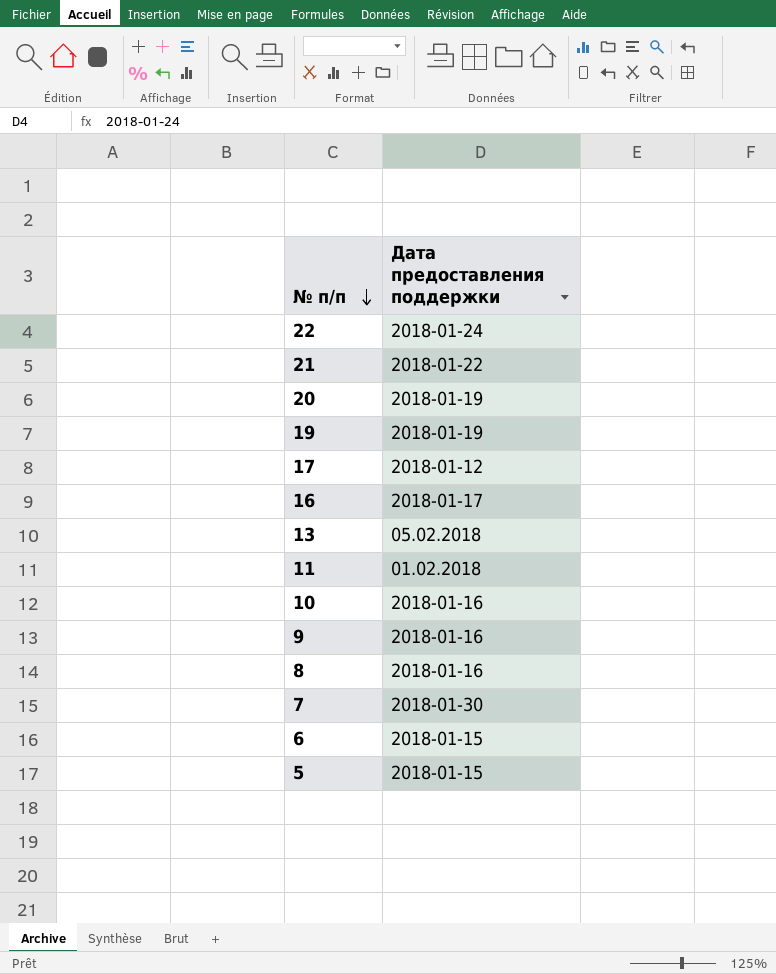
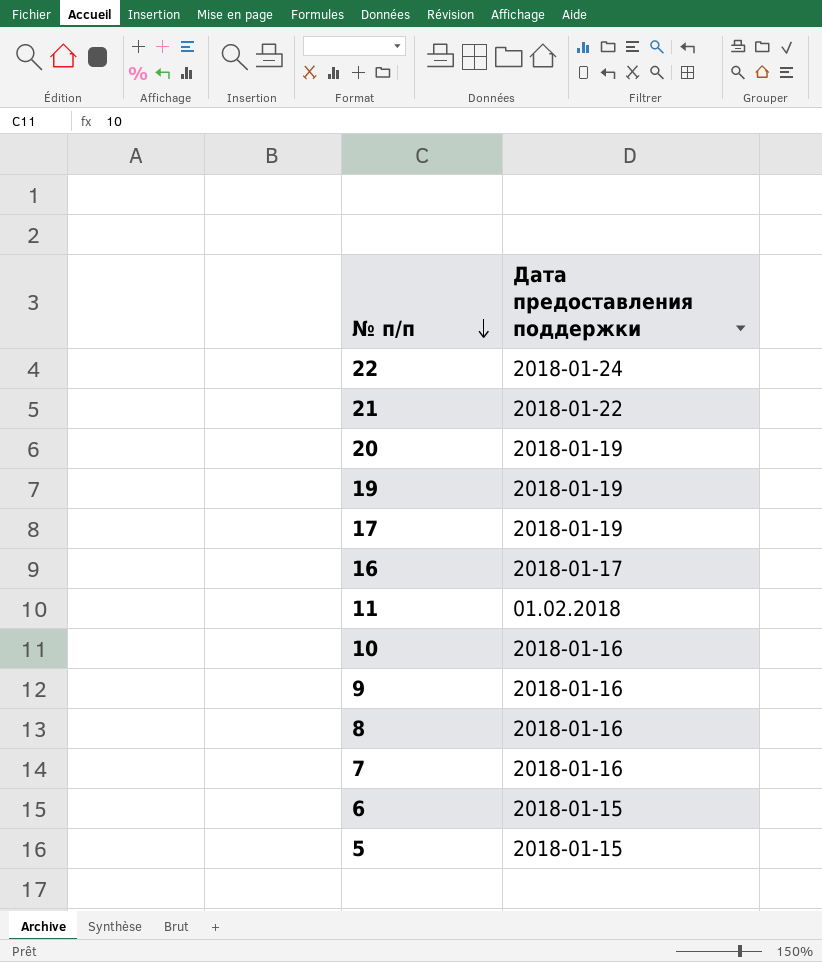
row 13: 05.02.2018 -> none
17 | Дата предоставления поддержки: 2018-01-12 -> 2018-01-19
7 | Дата предоставления поддержки: 2018-01-30 -> 2018-01-16

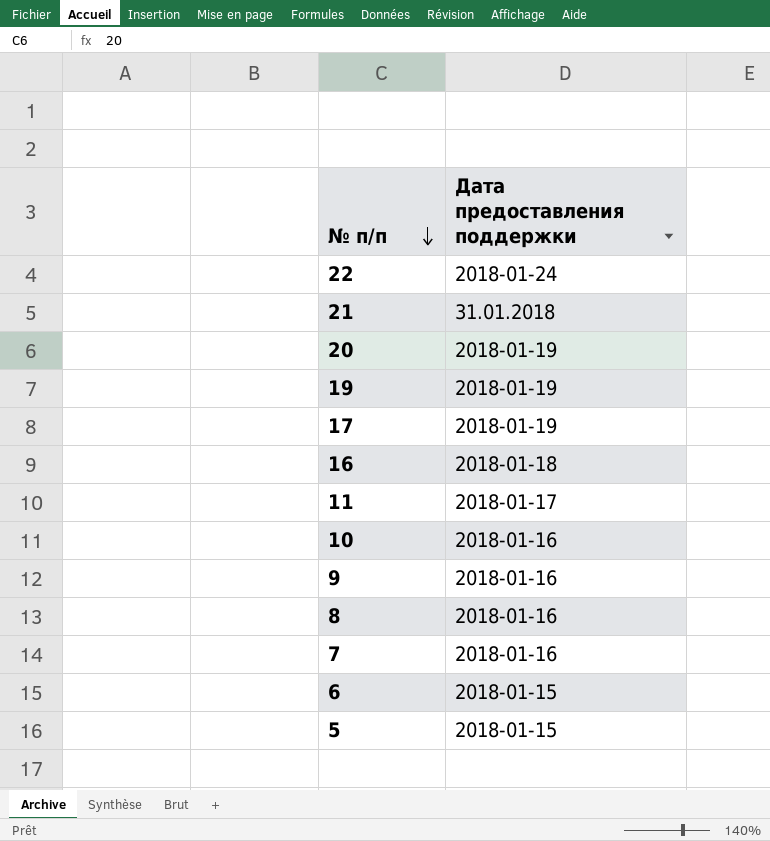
21 | Дата предоставления поддержки: 2018-01-22 -> 31.01.2018
16 | Дата предоставления поддержки: 2018-01-17 -> 2018-01-18
11 | Дата предоставления поддержки: 01.02.2018 -> 2018-01-17

